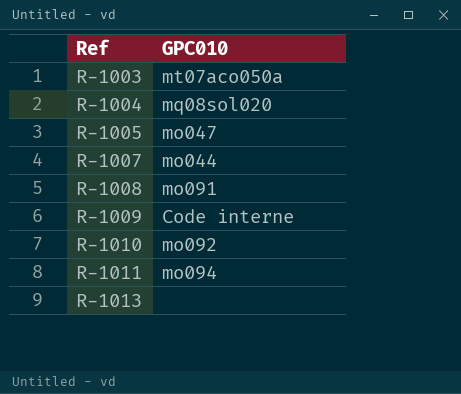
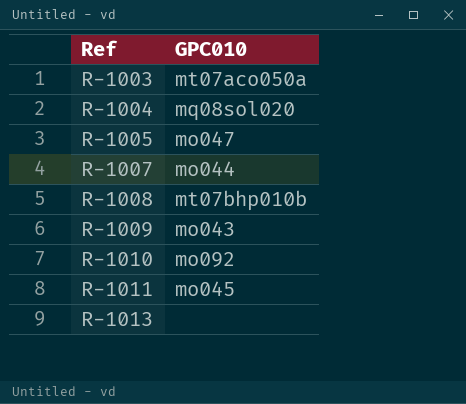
R-1008 | GPC010: mo091 -> mt07bhp010b
R-1009 | GPC010: Code interne -> mo043
R-1011 | GPC010: mo094 -> mo045

